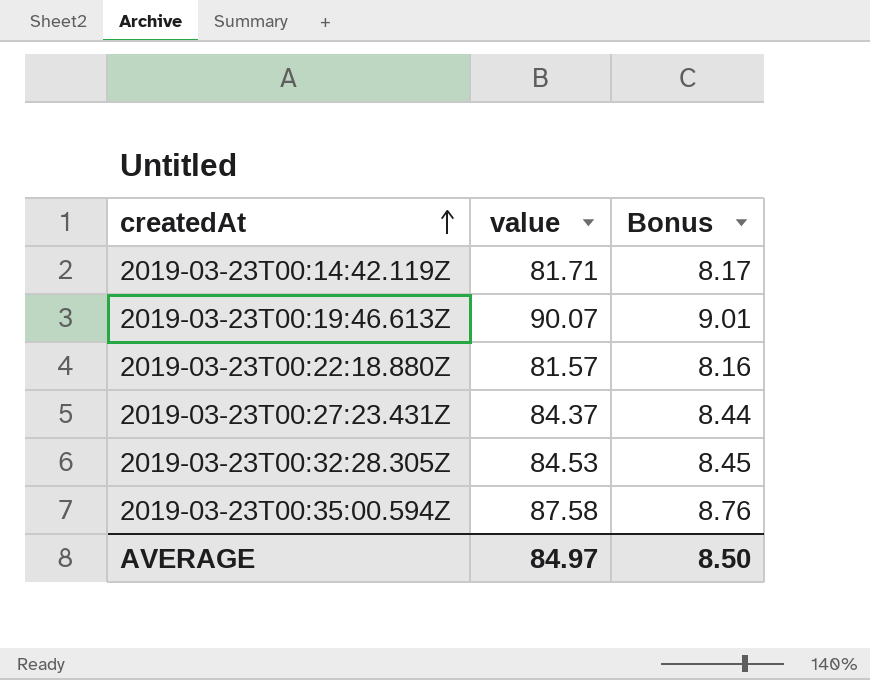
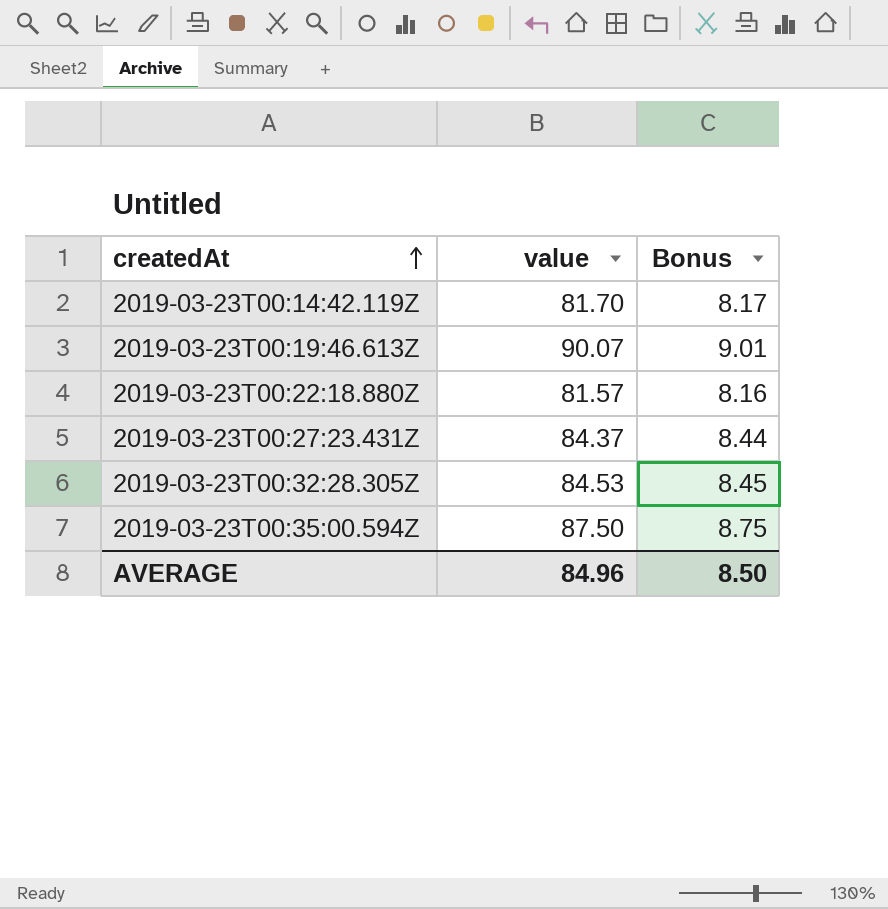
2019-03-23T00:14:42.119Z | value: 81.71 -> 81.70
2019-03-23T00:35:00.594Z | value: 87.58 -> 87.50
2019-03-23T00:35:00.594Z | Bonus: 8.76 -> 8.75
AVERAGE | value: 84.97 -> 84.96

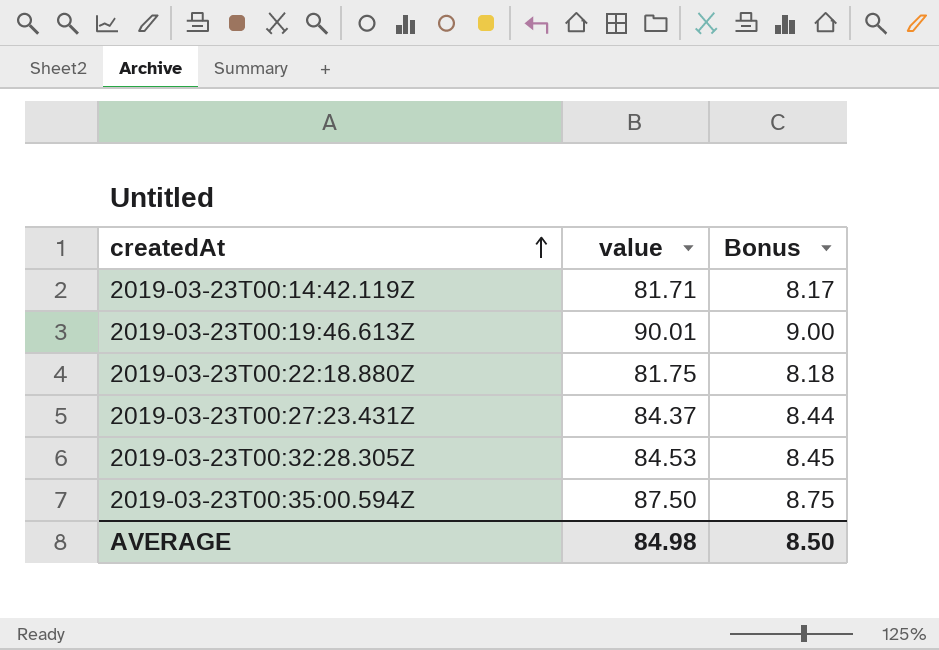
2019-03-23T00:14:42.119Z | value: 81.70 -> 81.71
2019-03-23T00:19:46.613Z | value: 90.07 -> 90.01
2019-03-23T00:19:46.613Z | Bonus: 9.01 -> 9.00
2019-03-23T00:22:18.880Z | value: 81.57 -> 81.75
2019-03-23T00:22:18.880Z | Bonus: 8.16 -> 8.18
AVERAGE | value: 84.96 -> 84.98

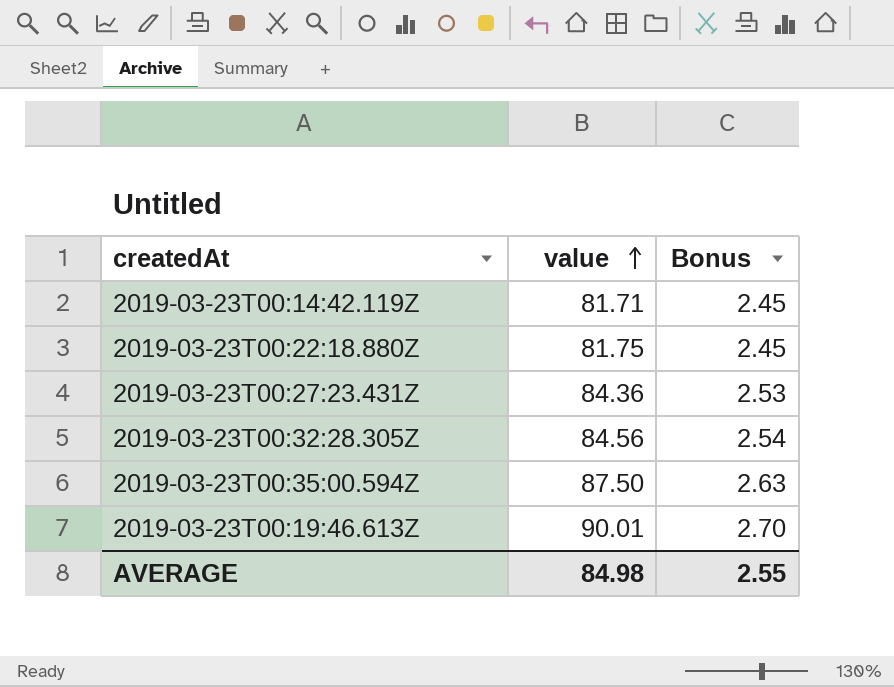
row order: createdAt ascending -> value ascending
column Bonus | formula: [value] * 0.1 -> [value] * 0.03
2019-03-23T00:27:23.431Z | value: 84.37 -> 84.36
2019-03-23T00:32:28.305Z | value: 84.53 -> 84.56
AVERAGE | Bonus: 8.50 -> 2.55

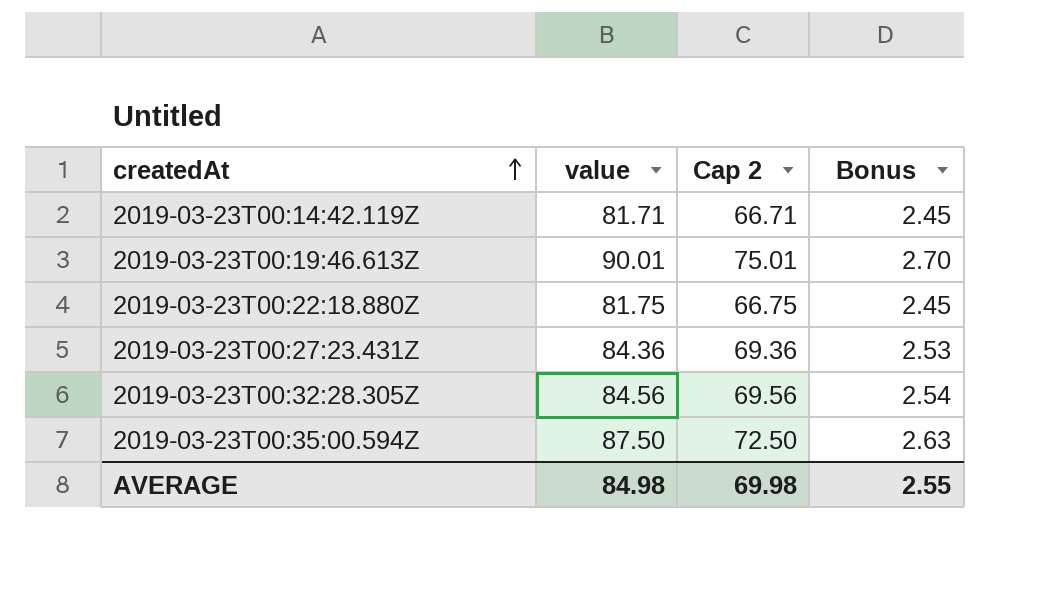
row order: value ascending -> createdAt ascending
column Cap 2 | formula: none -> [value] - 15

